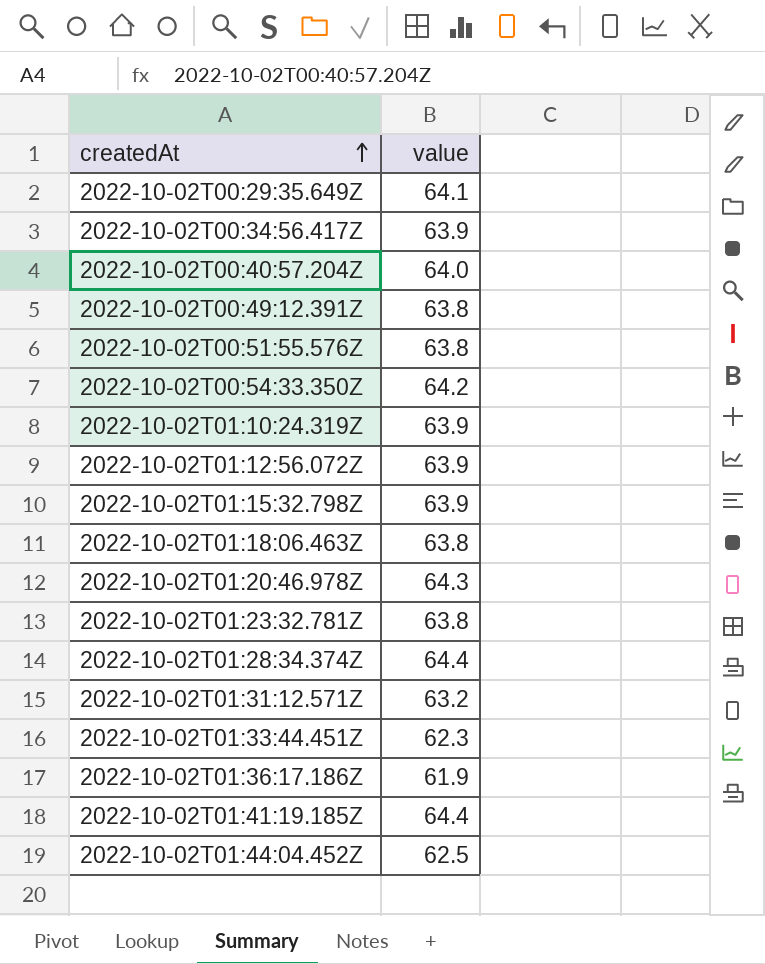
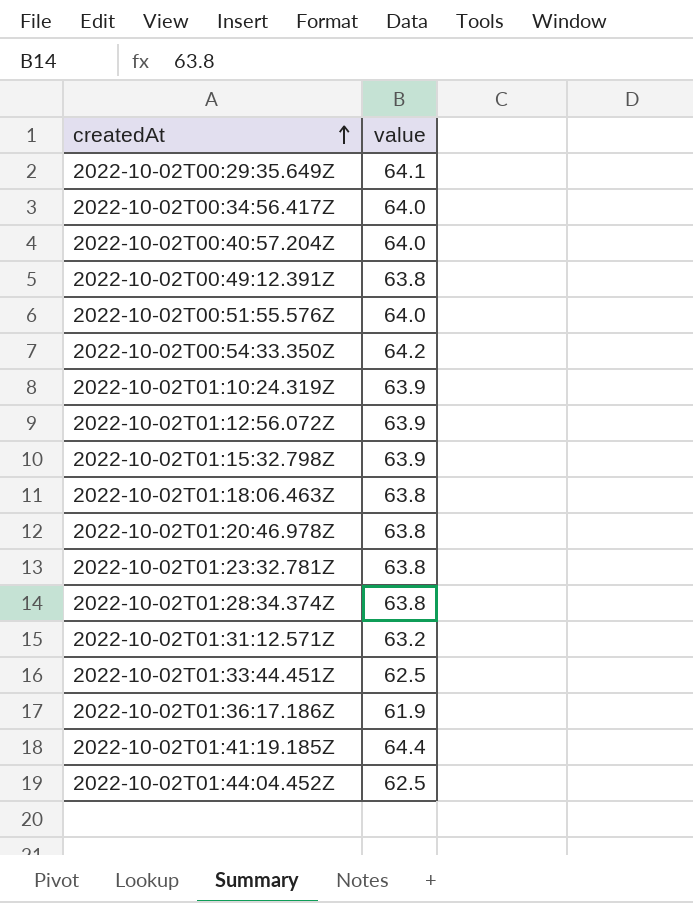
2022-10-02T00:34:56.417Z | value: 63.9 -> 64.0
2022-10-02T00:51:55.576Z | value: 63.8 -> 64.0
2022-10-02T01:20:46.978Z | value: 64.3 -> 63.8
2022-10-02T01:28:34.374Z | value: 64.4 -> 63.8
2022-10-02T01:33:44.451Z | value: 62.3 -> 62.5

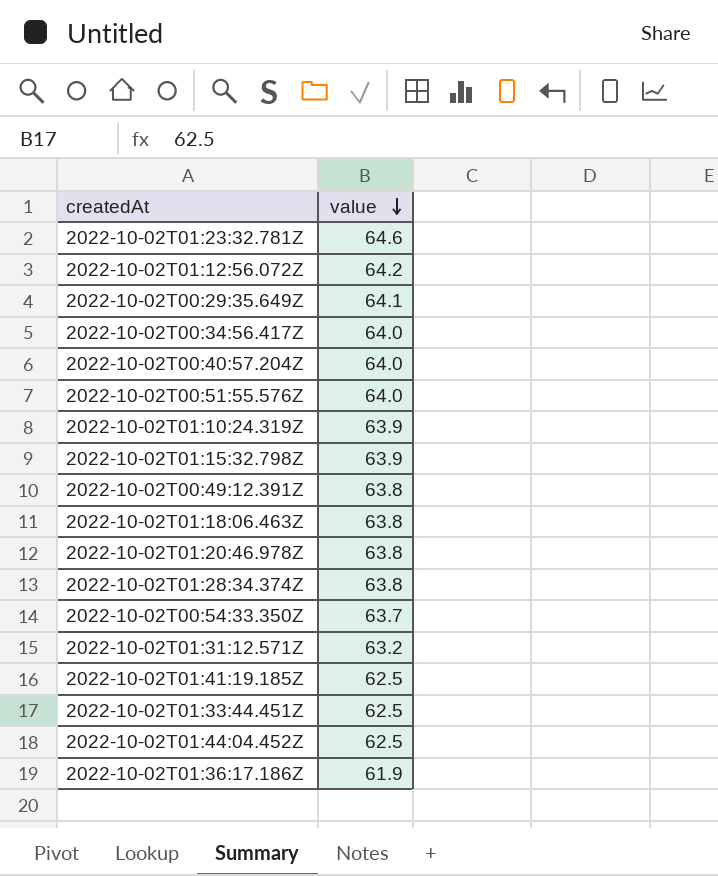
row order: createdAt ascending -> value descending
2022-10-02T01:23:32.781Z | value: 63.8 -> 64.6
2022-10-02T01:12:56.072Z | value: 63.9 -> 64.2
2022-10-02T00:54:33.350Z | value: 64.2 -> 63.7
2022-10-02T01:41:19.185Z | value: 64.4 -> 62.5

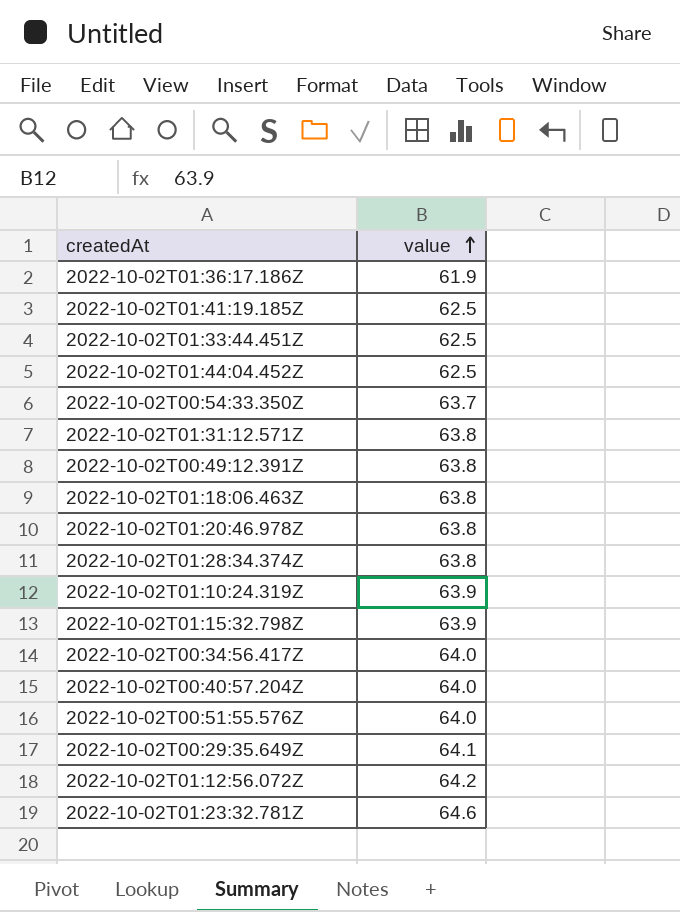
row order: value descending -> value ascending
2022-10-02T01:31:12.571Z | value: 63.2 -> 63.8

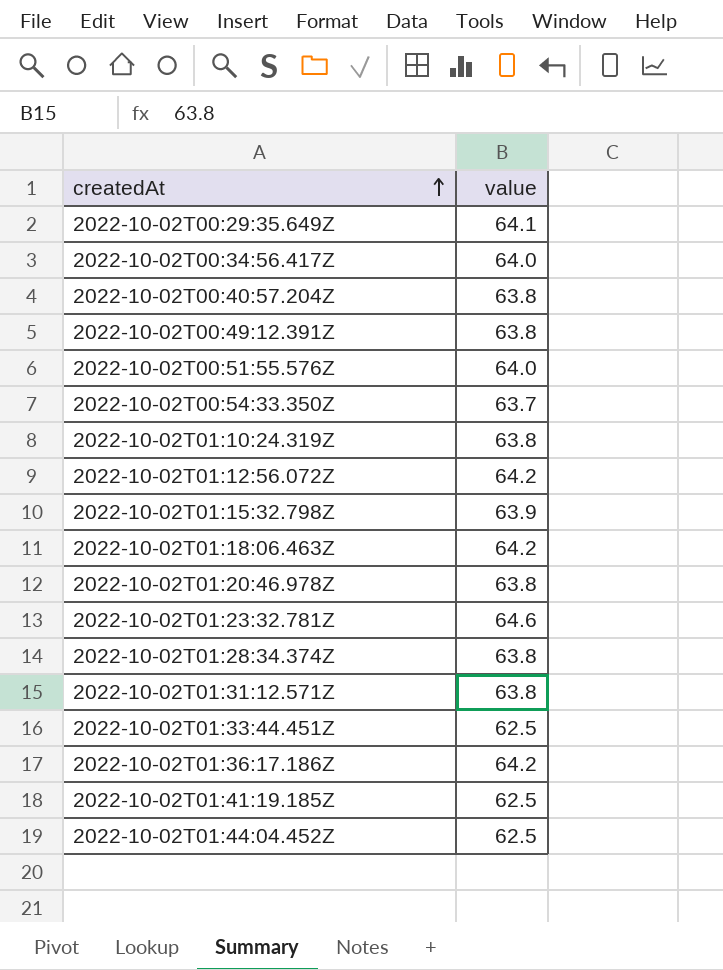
row order: value ascending -> createdAt ascending
2022-10-02T00:40:57.204Z | value: 64.0 -> 63.8
2022-10-02T01:10:24.319Z | value: 63.9 -> 63.8
2022-10-02T01:18:06.463Z | value: 63.8 -> 64.2
2022-10-02T01:36:17.186Z | value: 61.9 -> 64.2

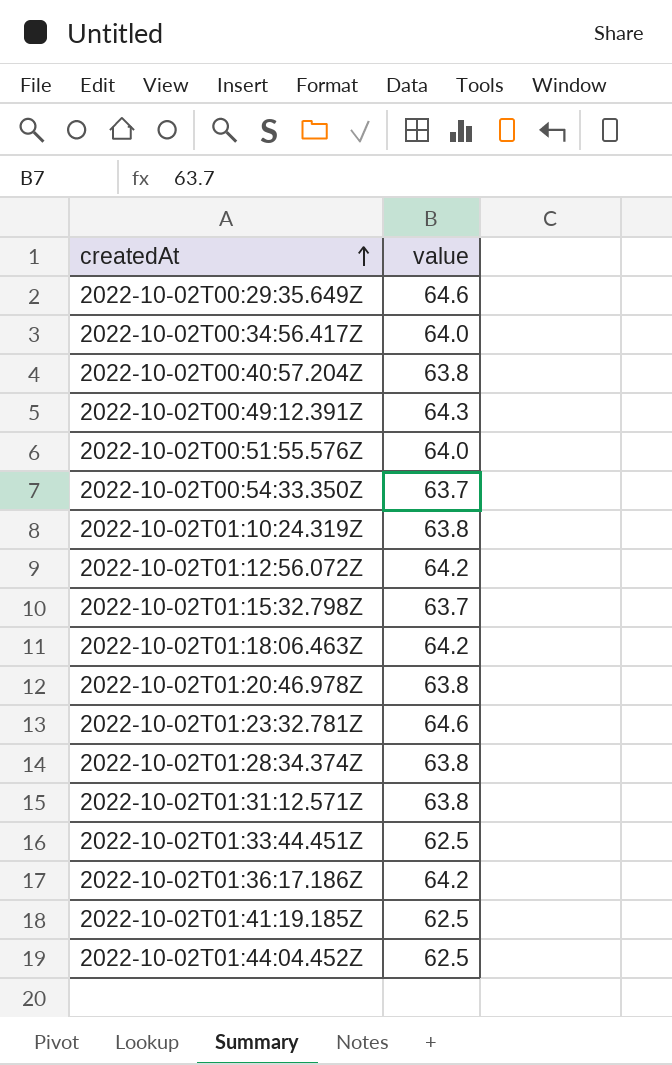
2022-10-02T00:29:35.649Z | value: 64.1 -> 64.6
2022-10-02T00:49:12.391Z | value: 63.8 -> 64.3
2022-10-02T01:15:32.798Z | value: 63.9 -> 63.7

